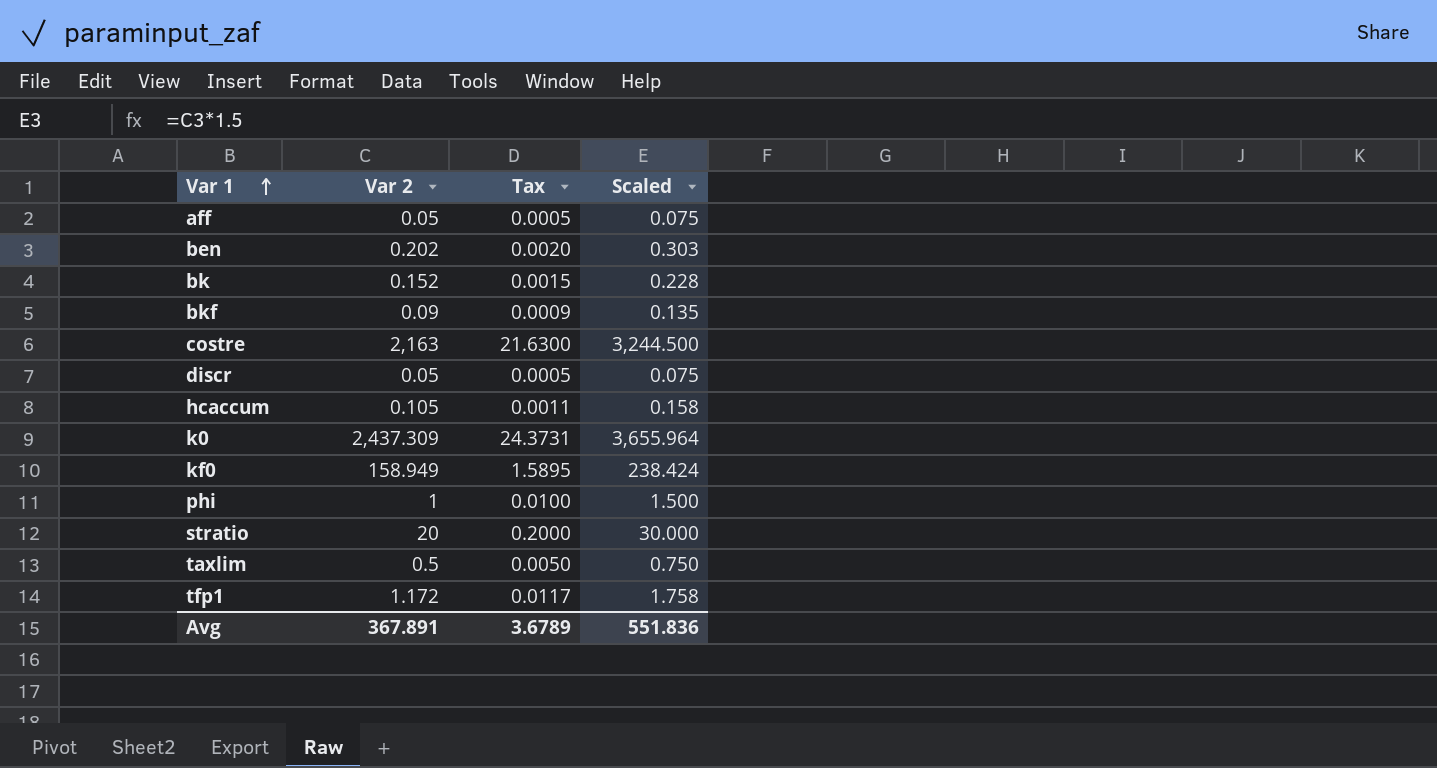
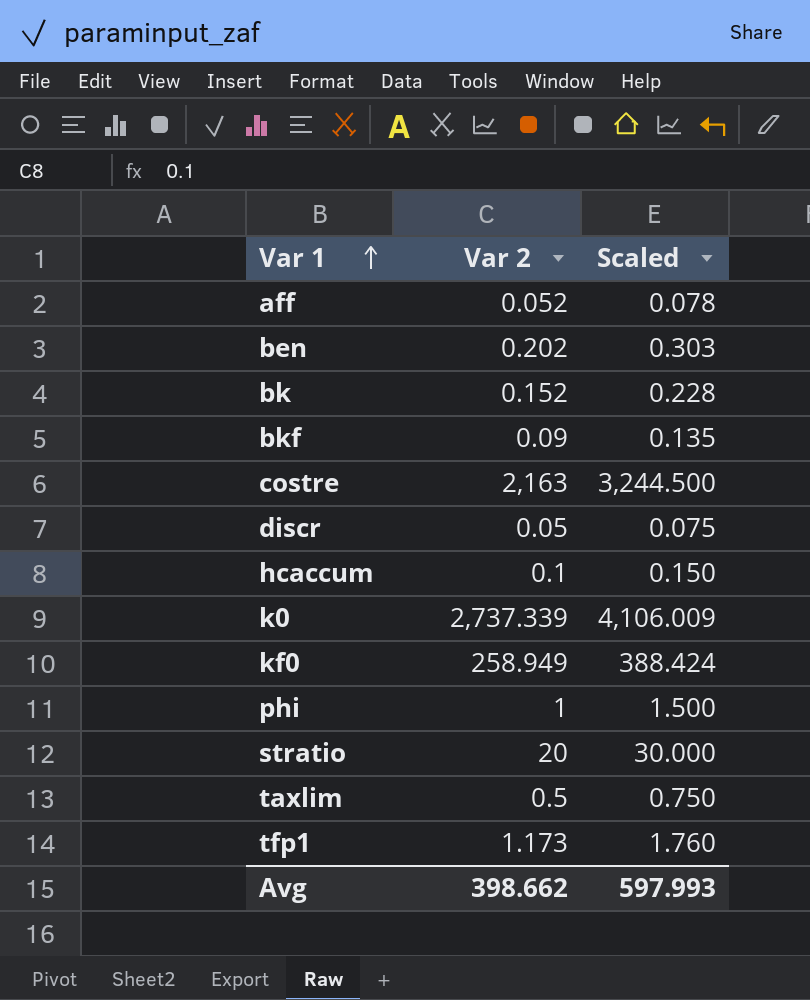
column Tax | formula: [Var 2] * 0.01 -> none
aff | Var 2: 0.05 -> 0.052
aff | Scaled: 0.075 -> 0.078
hcaccum | Var 2: 0.105 -> 0.1
hcaccum | Scaled: 0.158 -> 0.150
k0 | Var 2: 2,437.309 -> 2,737.339
k0 | Scaled: 3,655.964 -> 4,106.009
kf0 | Var 2: 158.949 -> 258.949
kf0 | Scaled: 238.424 -> 388.424
tfp1 | Var 2: 1.172 -> 1.173
tfp1 | Scaled: 1.758 -> 1.760
Avg | Var 2: 367.891 -> 398.662
Avg | Scaled: 551.836 -> 597.993

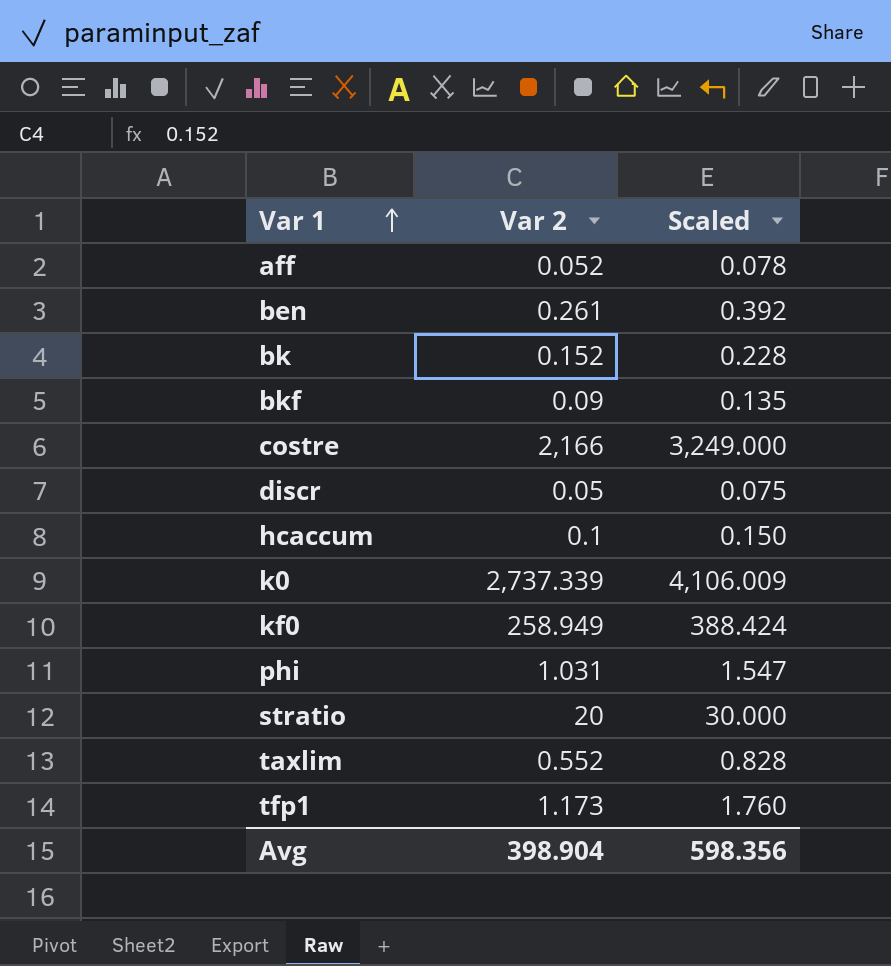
ben | Var 2: 0.202 -> 0.261
ben | Scaled: 0.303 -> 0.392
costre | Var 2: 2,163 -> 2,166
costre | Scaled: 3,244.500 -> 3,249.000
phi | Var 2: 1 -> 1.031
phi | Scaled: 1.500 -> 1.547
taxlim | Var 2: 0.5 -> 0.552
taxlim | Scaled: 0.750 -> 0.828
Avg | Var 2: 398.662 -> 398.904
Avg | Scaled: 597.993 -> 598.356

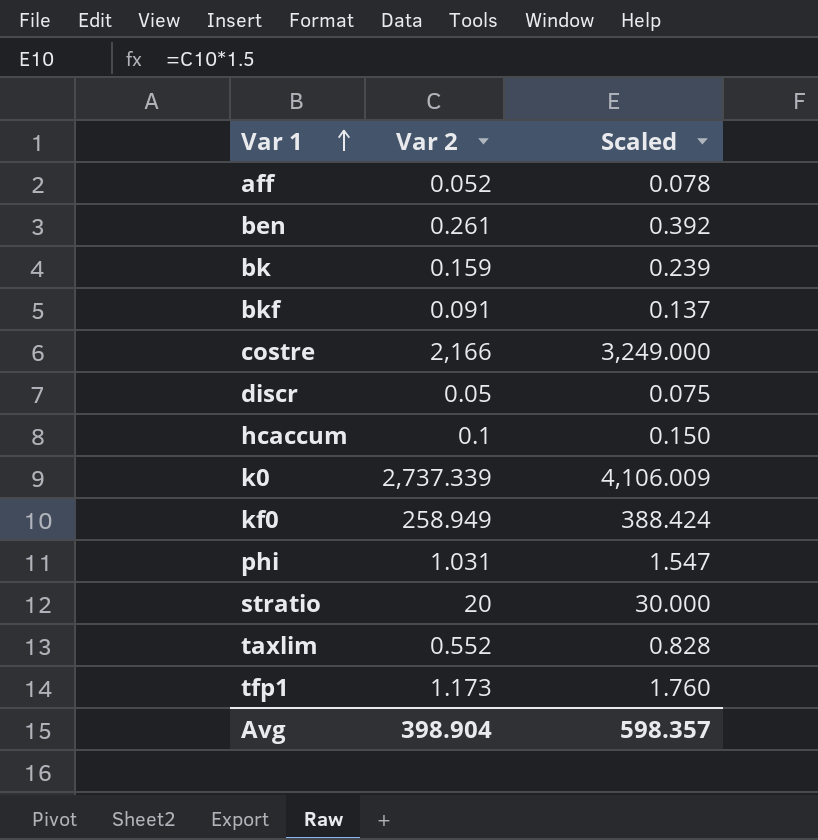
bk | Var 2: 0.152 -> 0.159
bk | Scaled: 0.228 -> 0.239
bkf | Var 2: 0.09 -> 0.091
bkf | Scaled: 0.135 -> 0.137
Avg | Scaled: 598.356 -> 598.357

